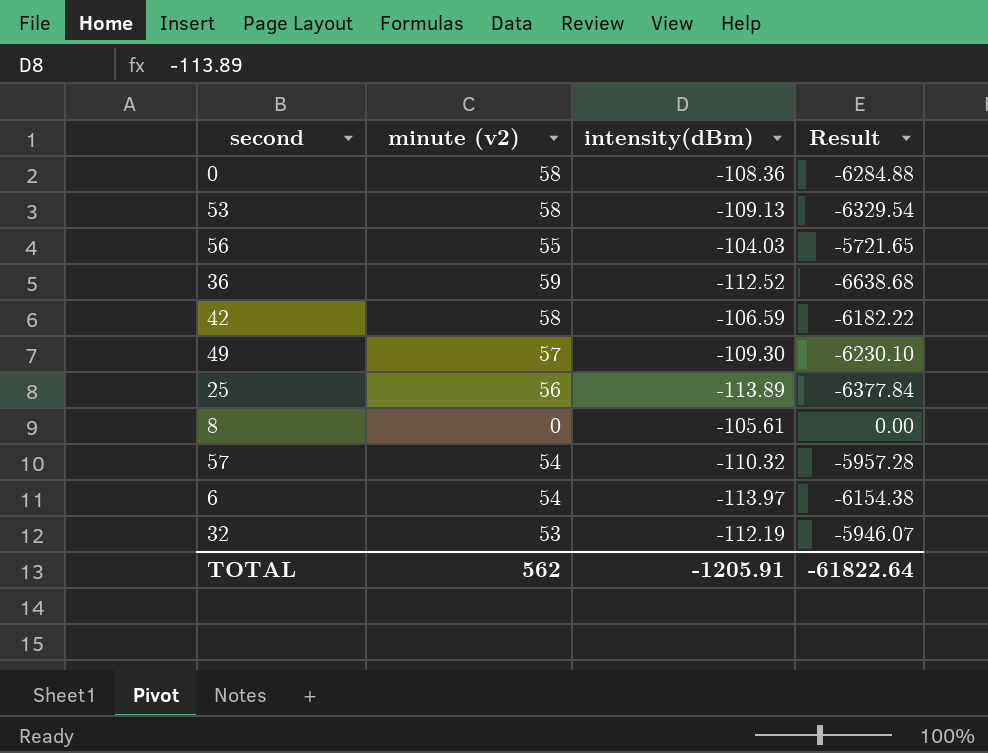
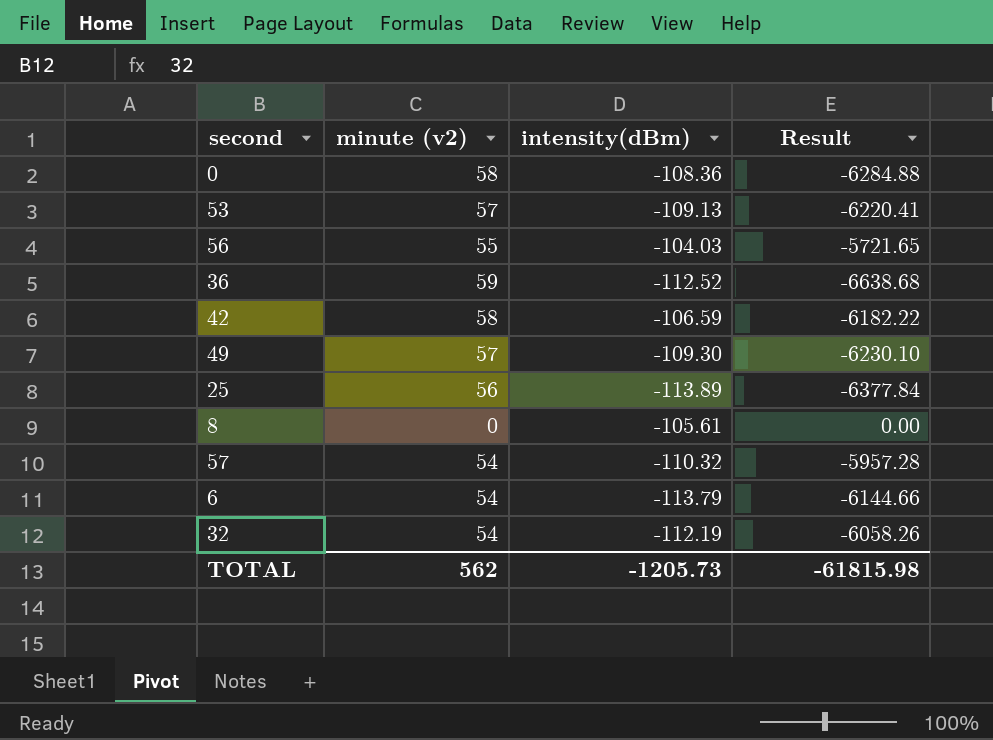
53 | minute (v2): 58 -> 57
53 | Result: -6329.54 -> -6220.41
6 | intensity(dBm): -113.97 -> -113.79
6 | Result: -6154.38 -> -6144.66
32 | minute (v2): 53 -> 54
32 | Result: -5946.07 -> -6058.26
TOTAL | intensity(dBm): -1205.91 -> -1205.73
TOTAL | Result: -61822.64 -> -61815.98

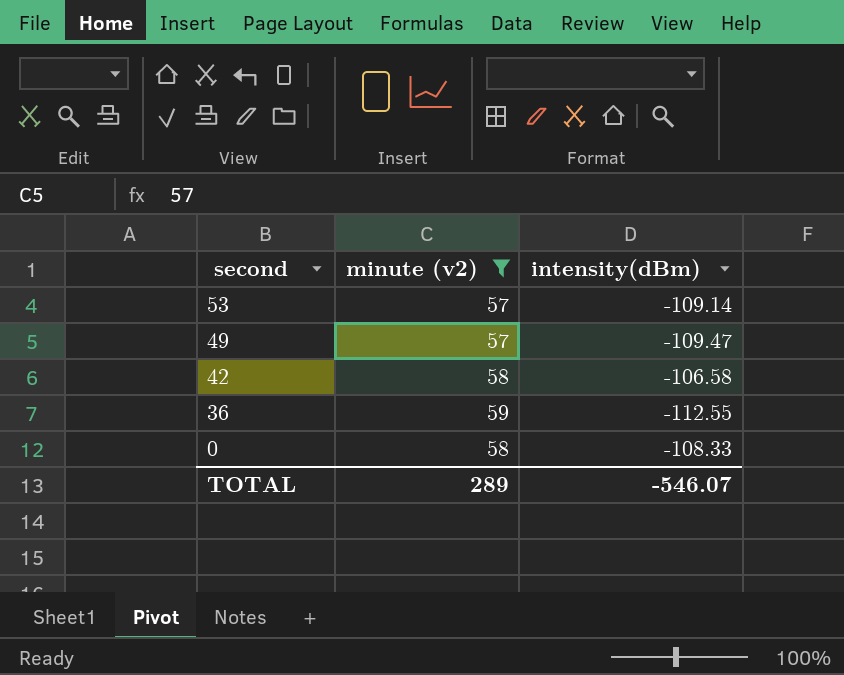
filter: none -> minute (v2) >= 57
row order: none -> second descending
column Result | formula: [minute (v2)] * [intensity(dBm)] -> none
53 | intensity(dBm): -109.13 -> -109.14
49 | intensity(dBm): -109.30 -> -109.47
42 | intensity(dBm): -106.59 -> -106.58
36 | intensity(dBm): -112.52 -> -112.55
0 | intensity(dBm): -108.36 -> -108.33
TOTAL | minute (v2): 562 -> 289
TOTAL | intensity(dBm): -1205.73 -> -546.07

